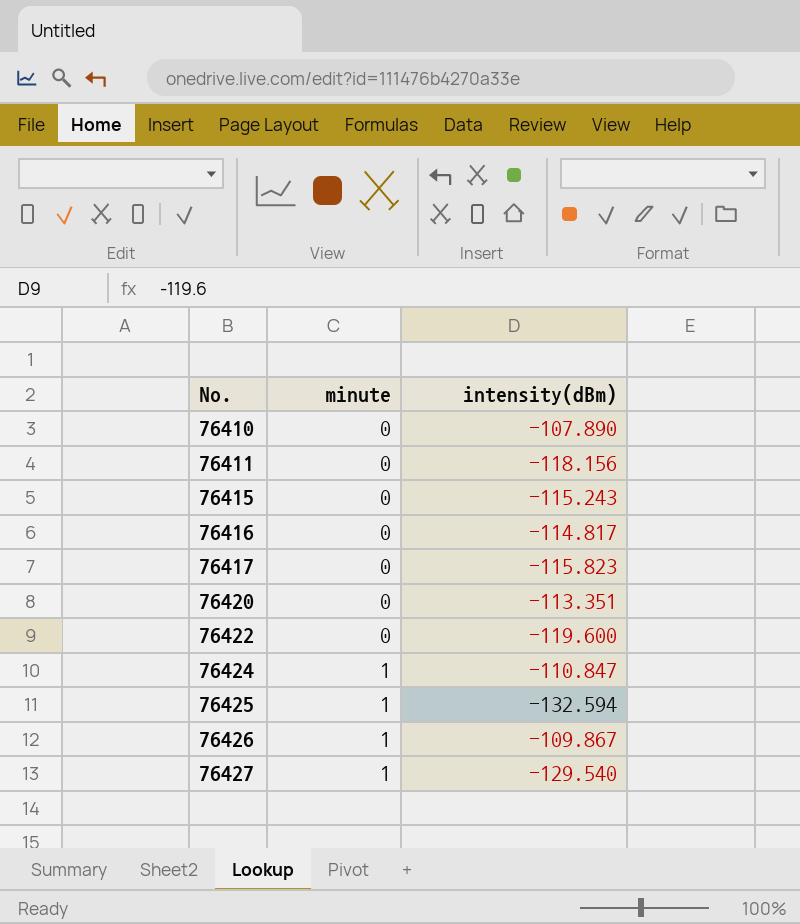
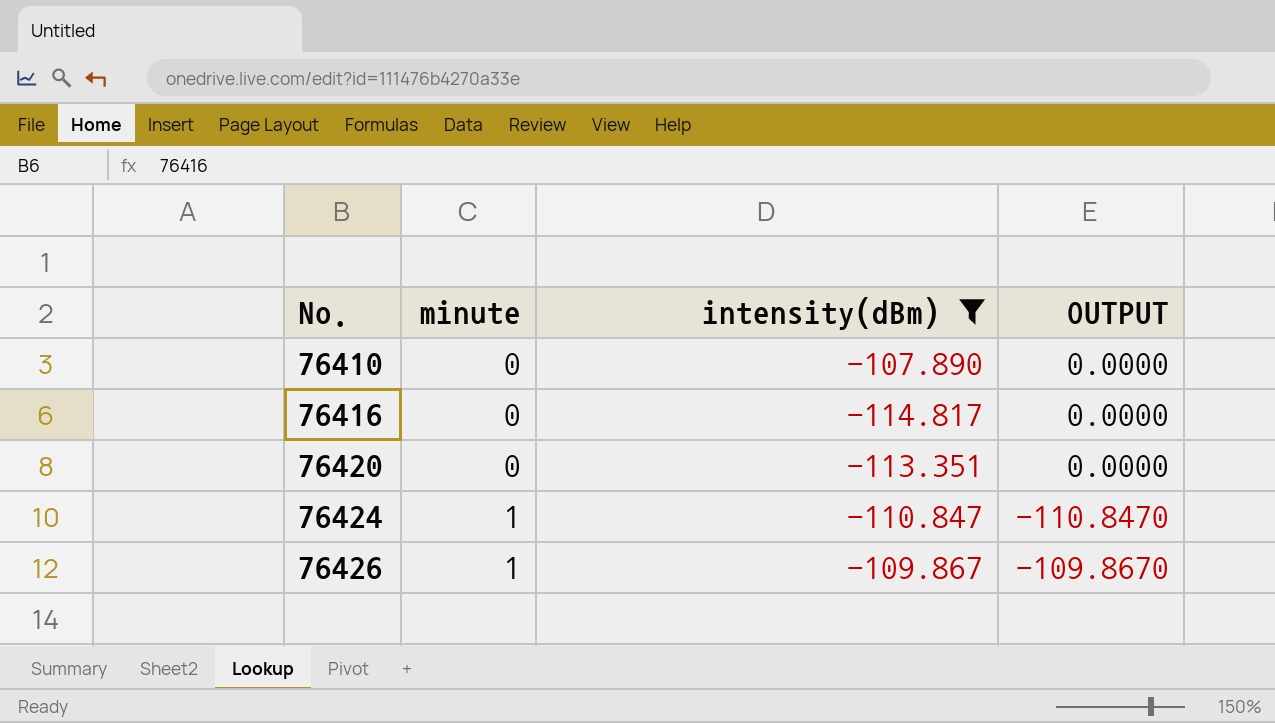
filter: none -> intensity(dBm) >= -114.817
column OUTPUT | formula: none -> [minute] * [intensity(dBm)]

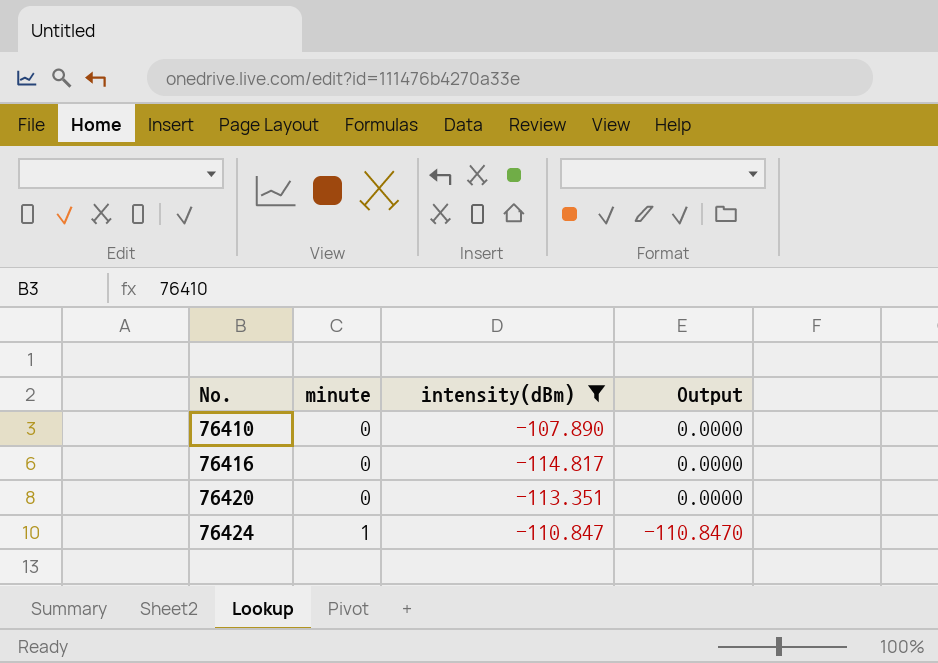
column name: OUTPUT -> Output
row 76426: 1 | -109.867 | -109.8670 -> none

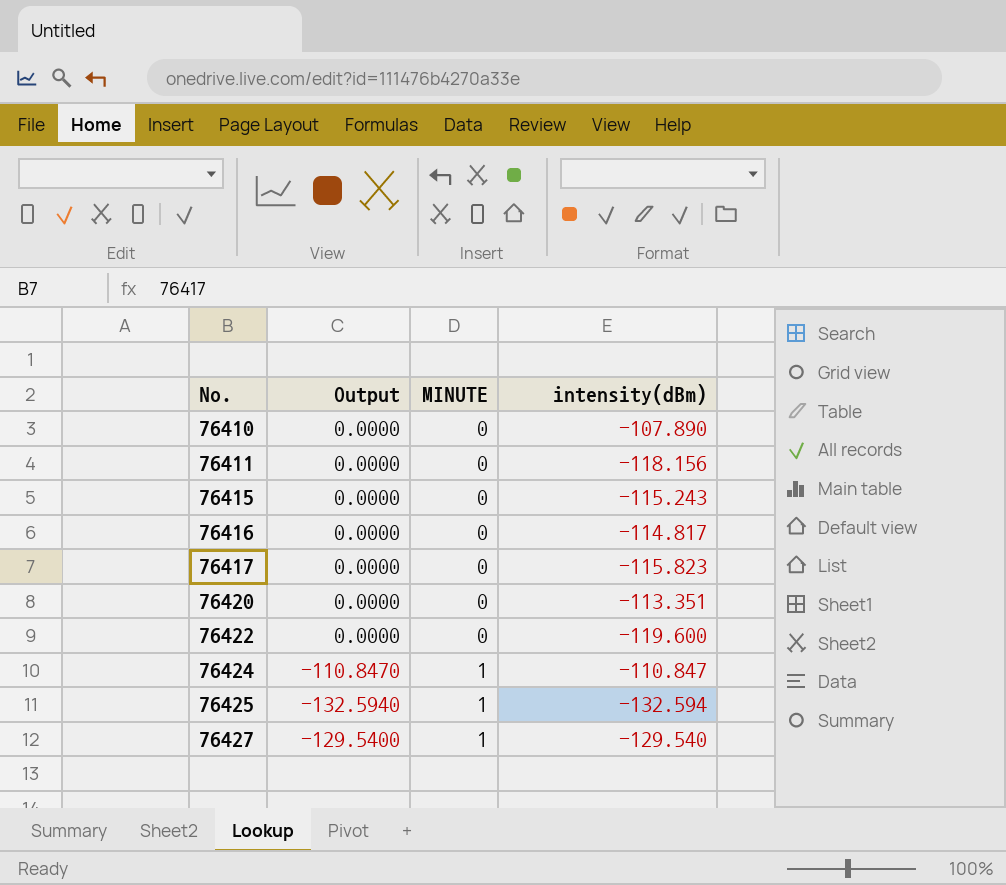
filter: intensity(dBm) >= -114.817 -> none
column Output | position: 4 -> 2
column name: minute -> MINUTE

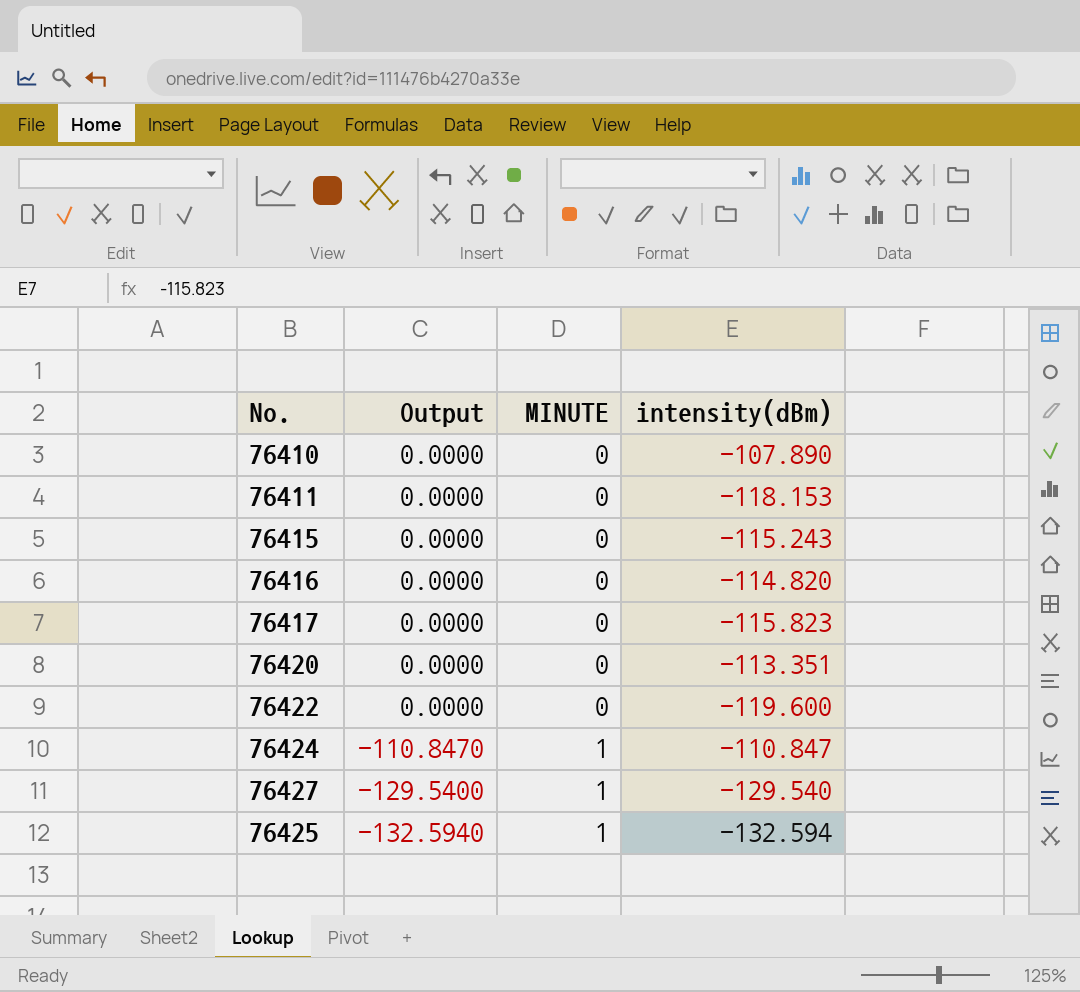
row order: No. ascending -> Output descending
76411 | intensity(dBm): -118.156 -> -118.153
76416 | intensity(dBm): -114.817 -> -114.820

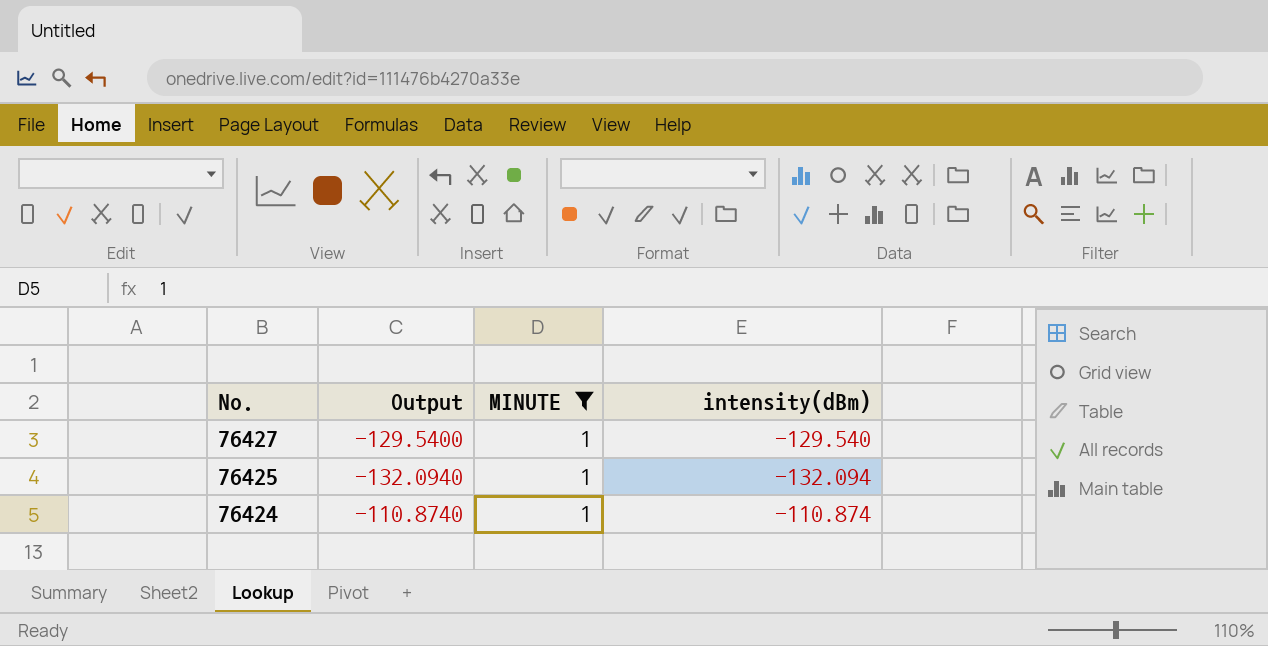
filter: none -> MINUTE = 1
row order: Output descending -> No. descending
76425 | Output: -132.5940 -> -132.0940
76425 | intensity(dBm): -132.594 -> -132.094
76424 | Output: -110.8470 -> -110.8740
76424 | intensity(dBm): -110.847 -> -110.874

